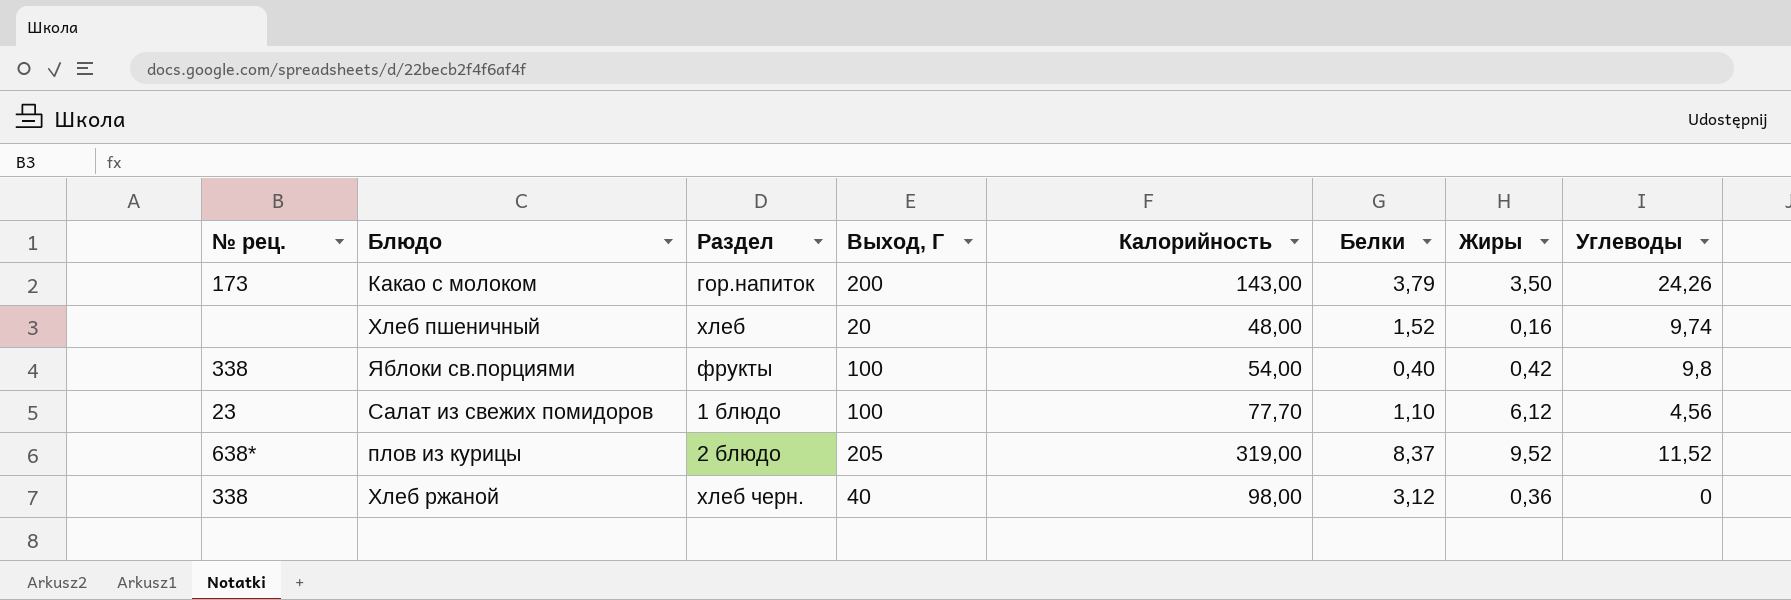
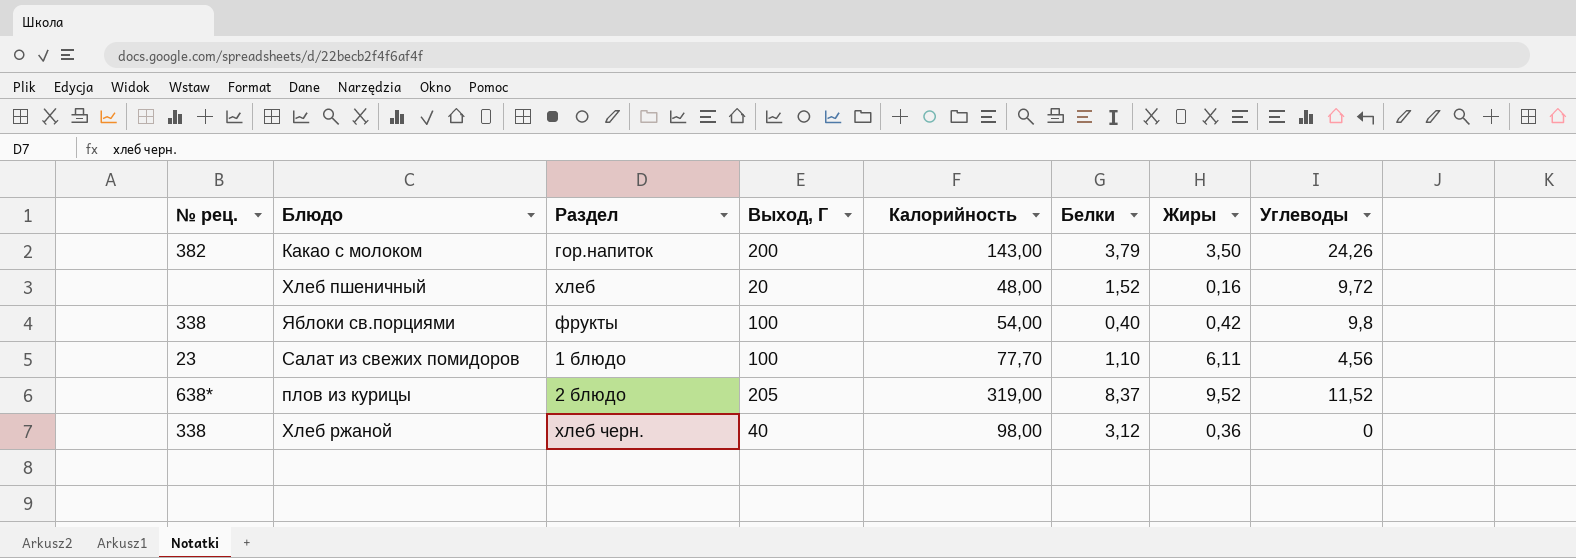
Какао с молоком | № рец.: 173 -> 382
Хлеб пшеничный | Углеводы: 9,74 -> 9,72
Салат из свежих помидоров | Жиры: 6,12 -> 6,11

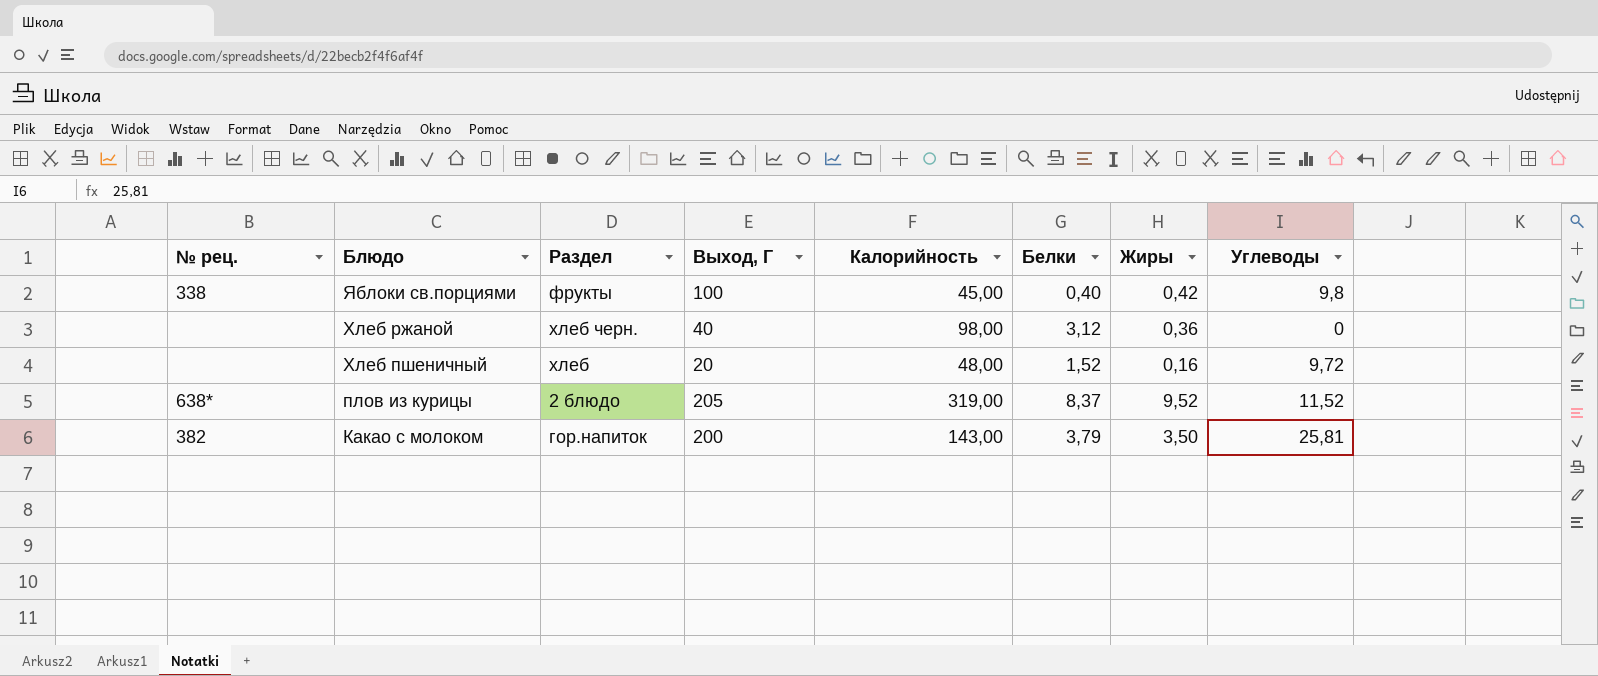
row order: none -> Блюдо descending
row Салат из свежих помидоров: 23 | 1 блюдо | 100 | 77,70 | 1,10 | 6,11 | 4,56 -> none
Яблоки св.порциями | Калорийность: 54,00 -> 45,00
Хлеб ржаной | № рец.: 338 -> none
Какао с молоком | Углеводы: 24,26 -> 25,81

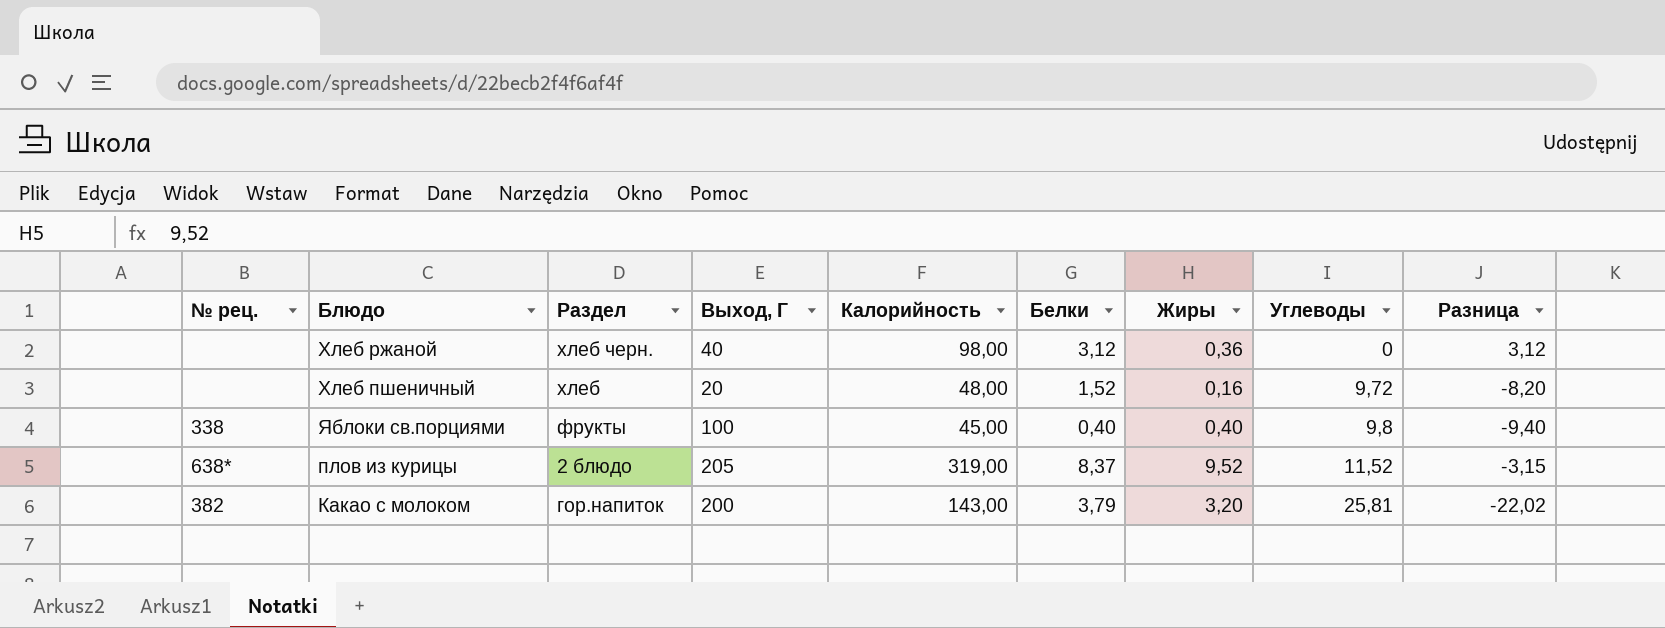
row order: Блюдо descending -> Углеводы ascending
column Разница | formula: none -> [Белки] - [Углеводы]
Яблоки св.порциями | Жиры: 0,42 -> 0,40
Какао с молоком | Жиры: 3,50 -> 3,20

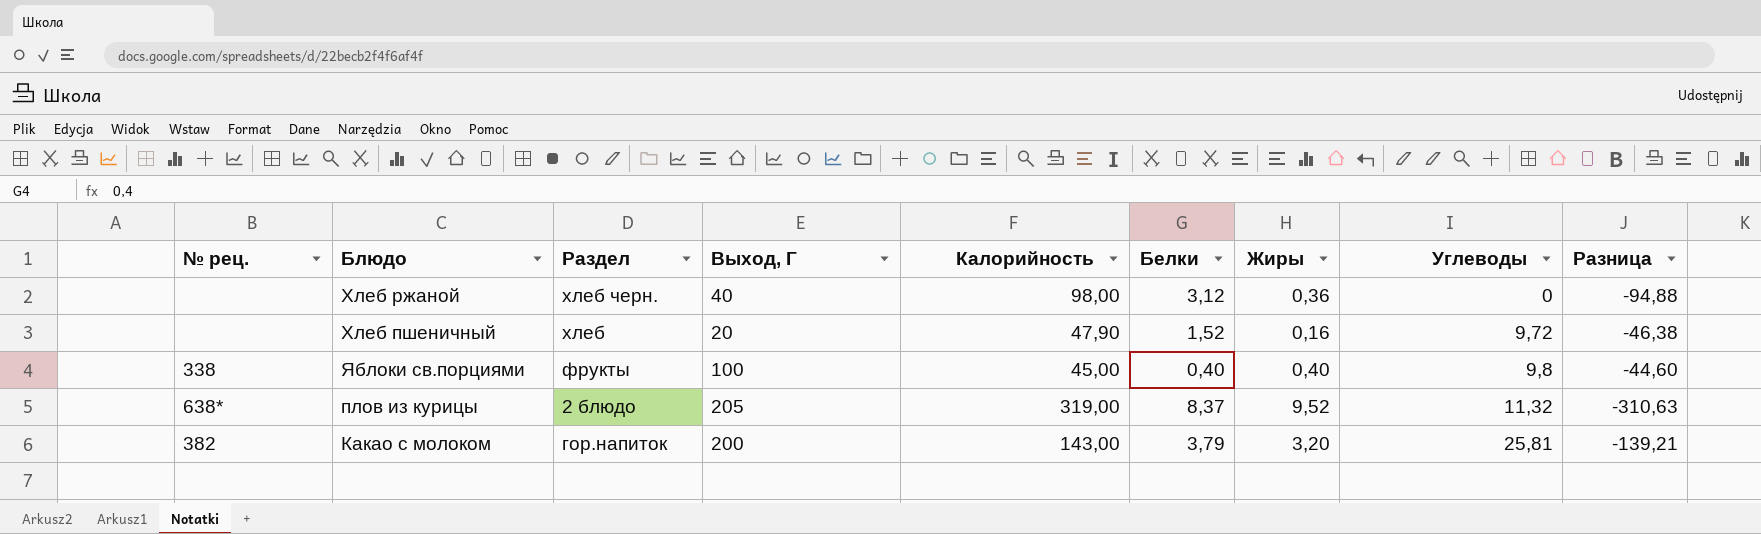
column Разница | formula: [Белки] - [Углеводы] -> [Белки] - [Калорийность]
Хлеб пшеничный | Калорийность: 48,00 -> 47,90
плов из курицы | Углеводы: 11,52 -> 11,32

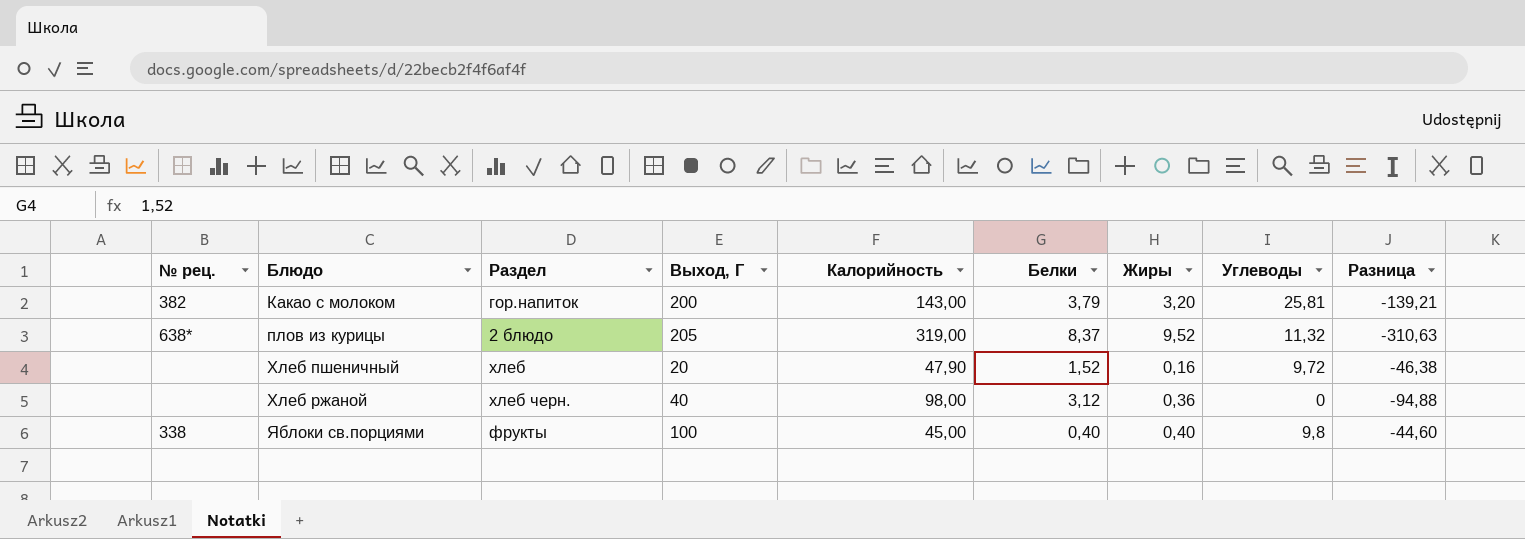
row order: Углеводы ascending -> Блюдо ascending

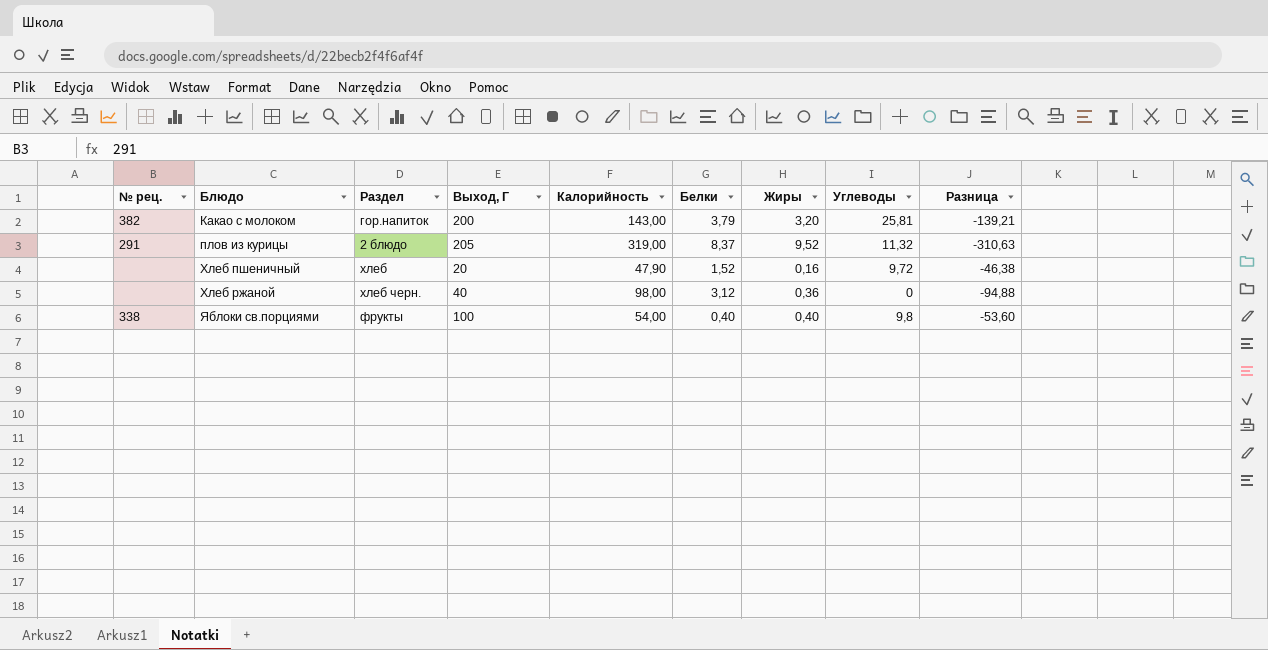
плов из курицы | № рец.: 638* -> 291
Яблоки св.порциями | Калорийность: 45,00 -> 54,00
Яблоки св.порциями | Разница: -44,60 -> -53,60

